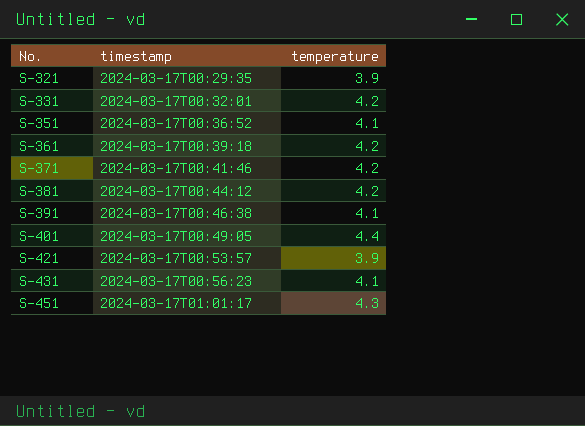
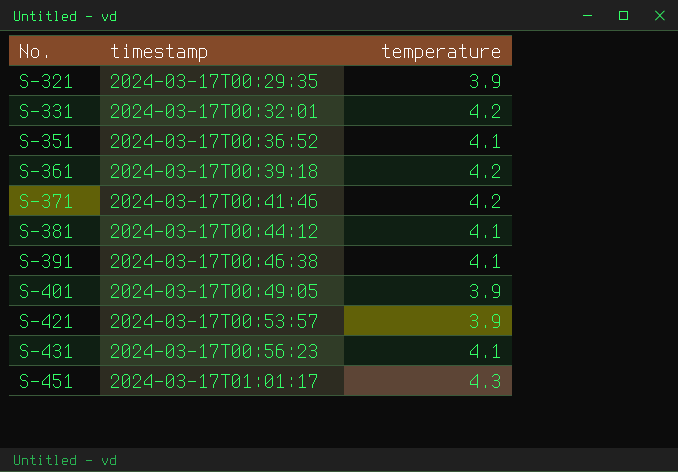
S-381 | temperature: 4.2 -> 4.1
S-401 | temperature: 4.4 -> 3.9

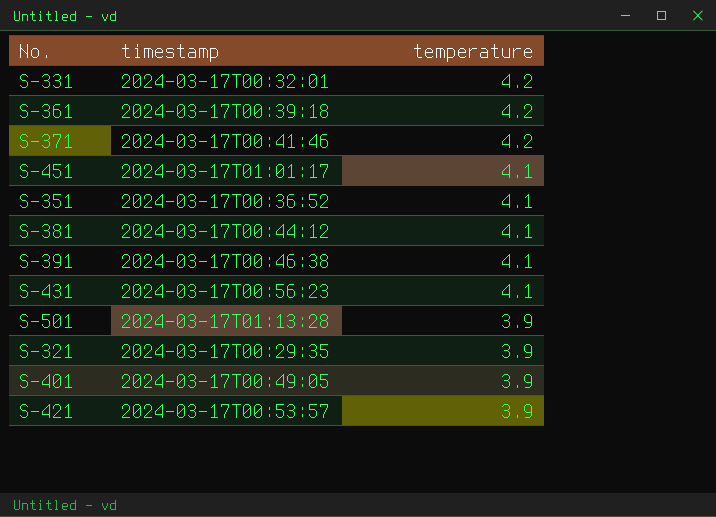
row order: No. ascending -> temperature descending
S-451 | temperature: 4.3 -> 4.1
row S-501: none -> 2024-03-17T01:13:28 | 3.9

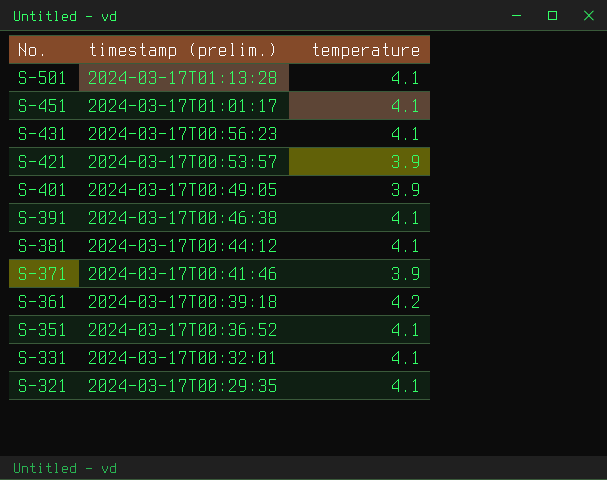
row order: temperature descending -> No. descending
column name: timestamp -> timestamp (prelim.)
S-501 | temperature: 3.9 -> 4.1
S-371 | temperature: 4.2 -> 3.9
S-331 | temperature: 4.2 -> 4.1
S-321 | temperature: 3.9 -> 4.1

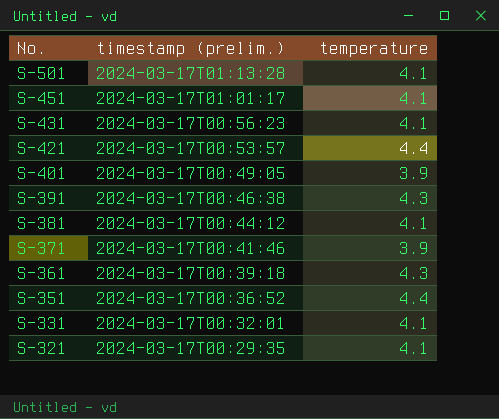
S-421 | temperature: 3.9 -> 4.4
S-391 | temperature: 4.1 -> 4.3
S-361 | temperature: 4.2 -> 4.3
S-351 | temperature: 4.1 -> 4.4

